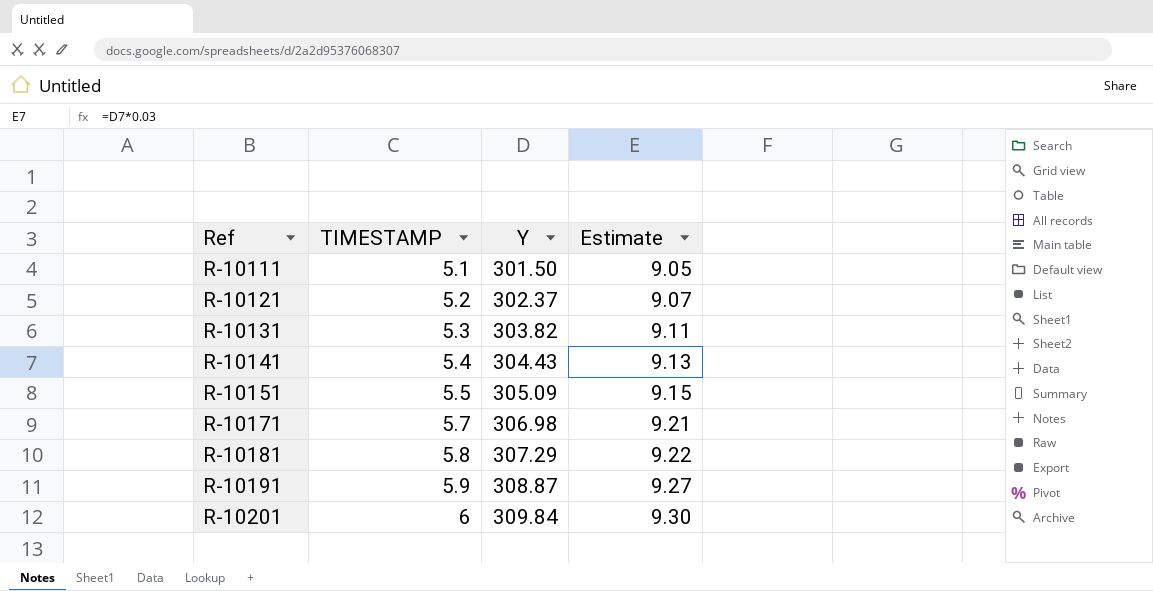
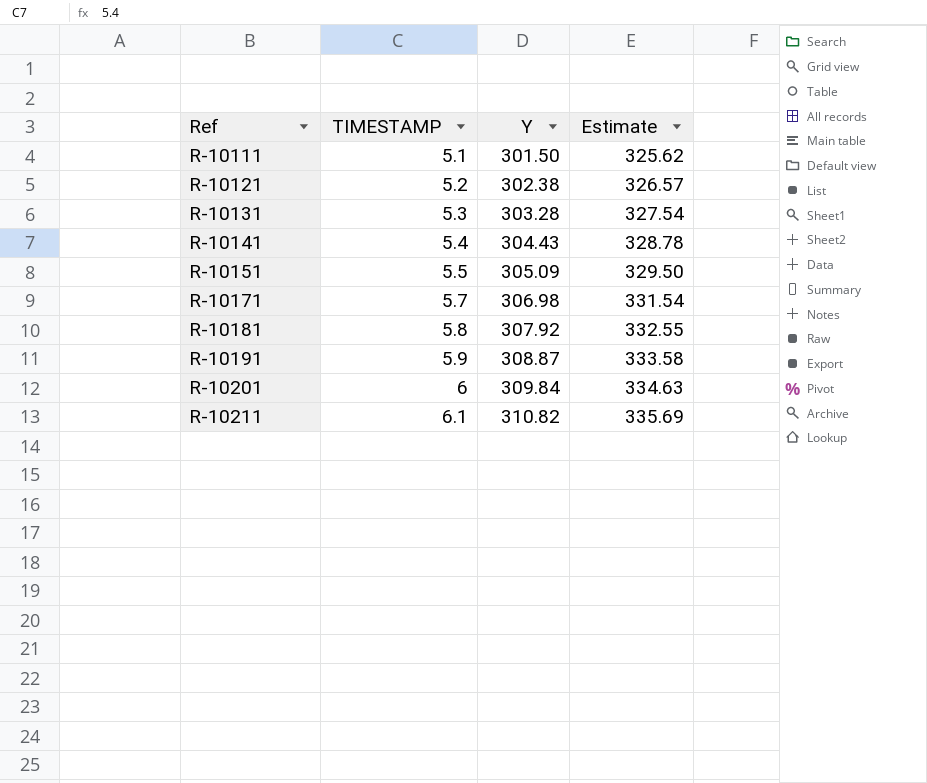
column Estimate | formula: [Y] * 0.03 -> [Y] * 1.08
R-10121 | Y: 302.37 -> 302.38
R-10131 | Y: 303.82 -> 303.28
R-10181 | Y: 307.29 -> 307.92
row R-10211: none -> 6.1 | 310.82 | 335.69

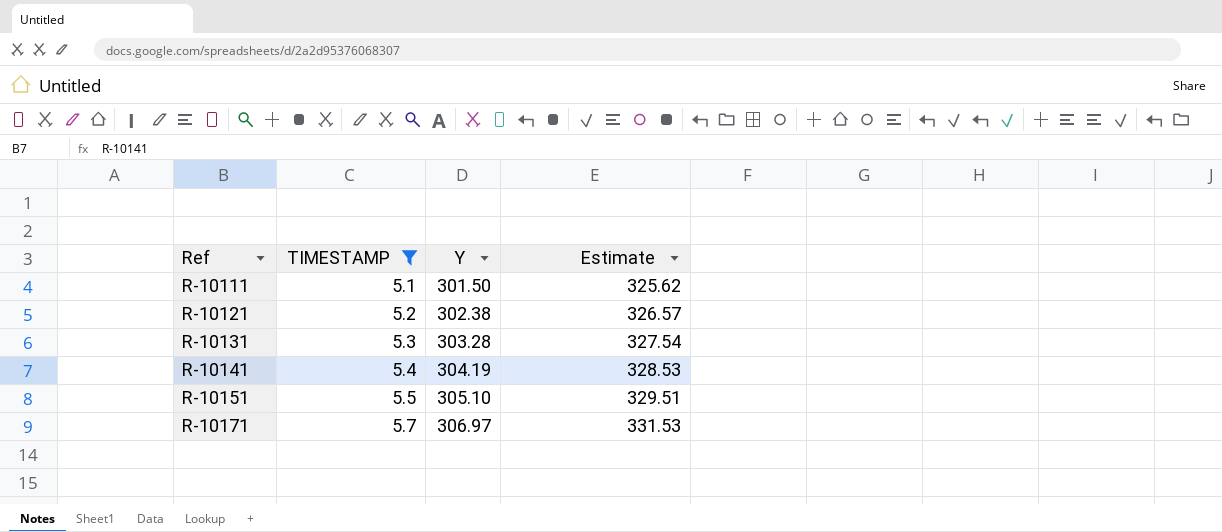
filter: none -> TIMESTAMP <= 5.7
R-10141 | Y: 304.43 -> 304.19
R-10141 | Estimate: 328.78 -> 328.53
R-10151 | Y: 305.09 -> 305.10
R-10151 | Estimate: 329.50 -> 329.51
R-10171 | Y: 306.98 -> 306.97
R-10171 | Estimate: 331.54 -> 331.53

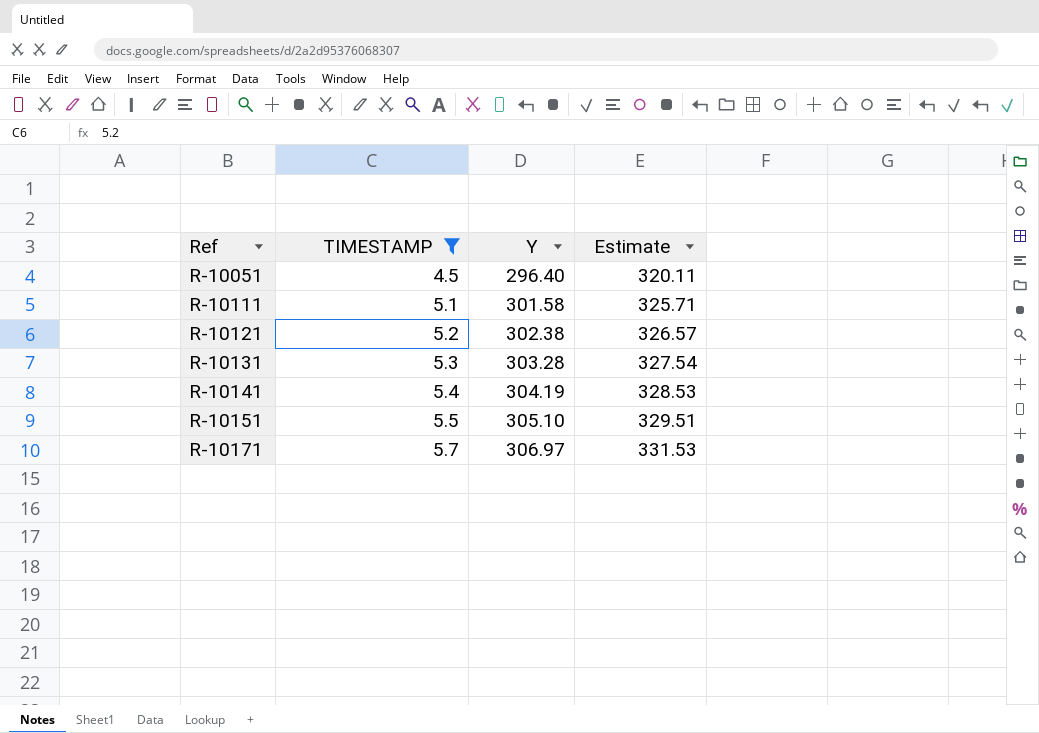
row R-10051: none -> 4.5 | 296.40 | 320.11
R-10111 | Y: 301.50 -> 301.58
R-10111 | Estimate: 325.62 -> 325.71

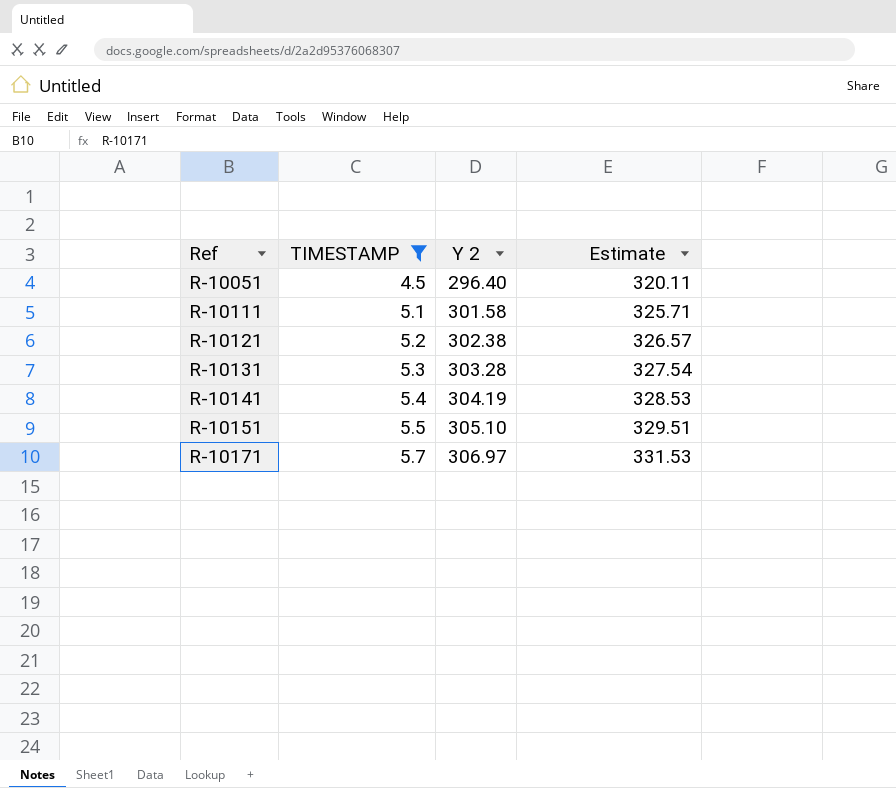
column name: Y -> Y 2

